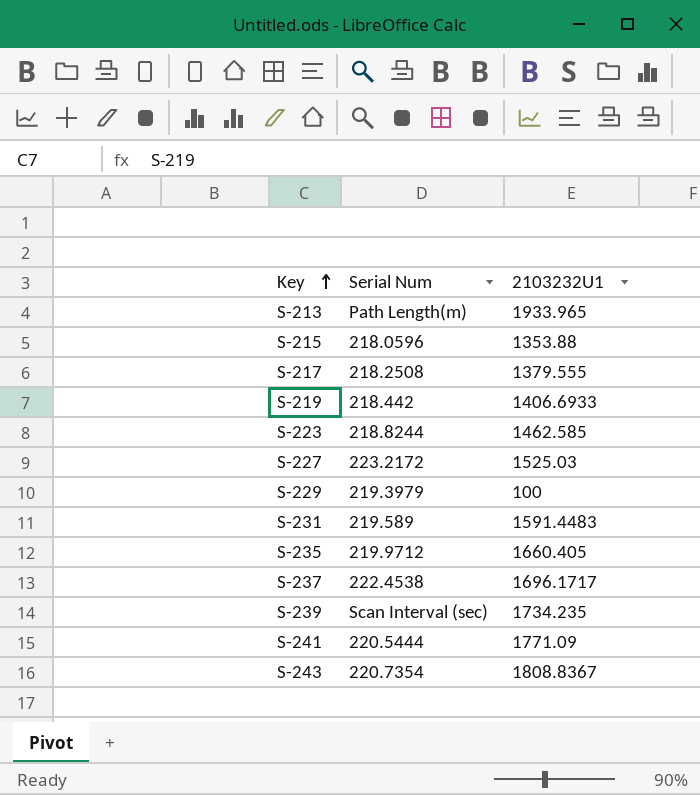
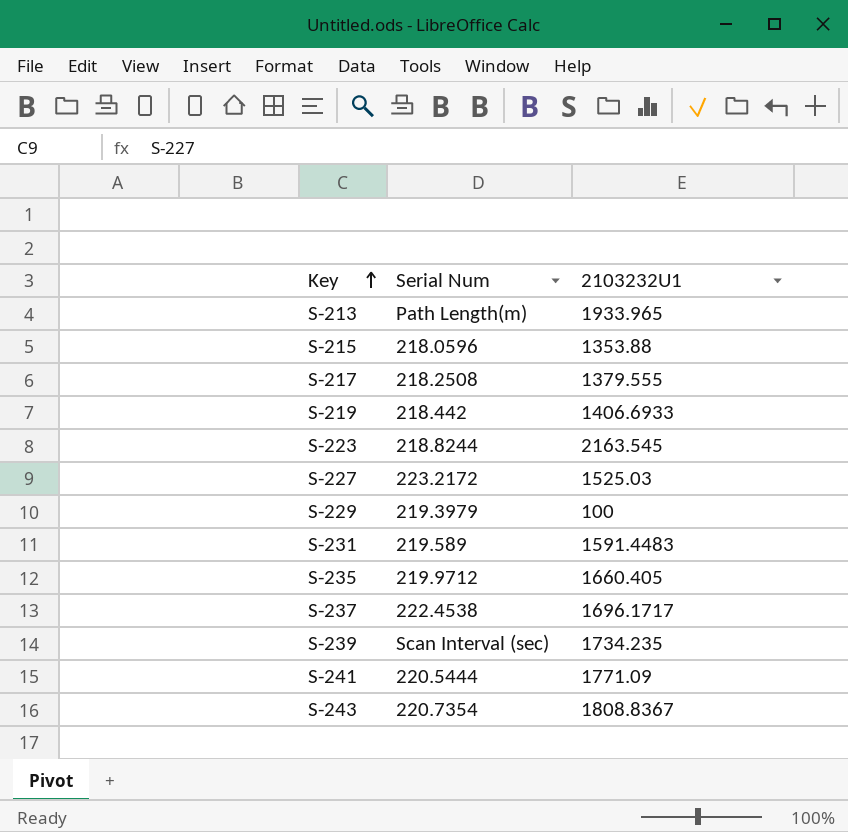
S-223 | 2103232U1: 1462.585 -> 2163.545

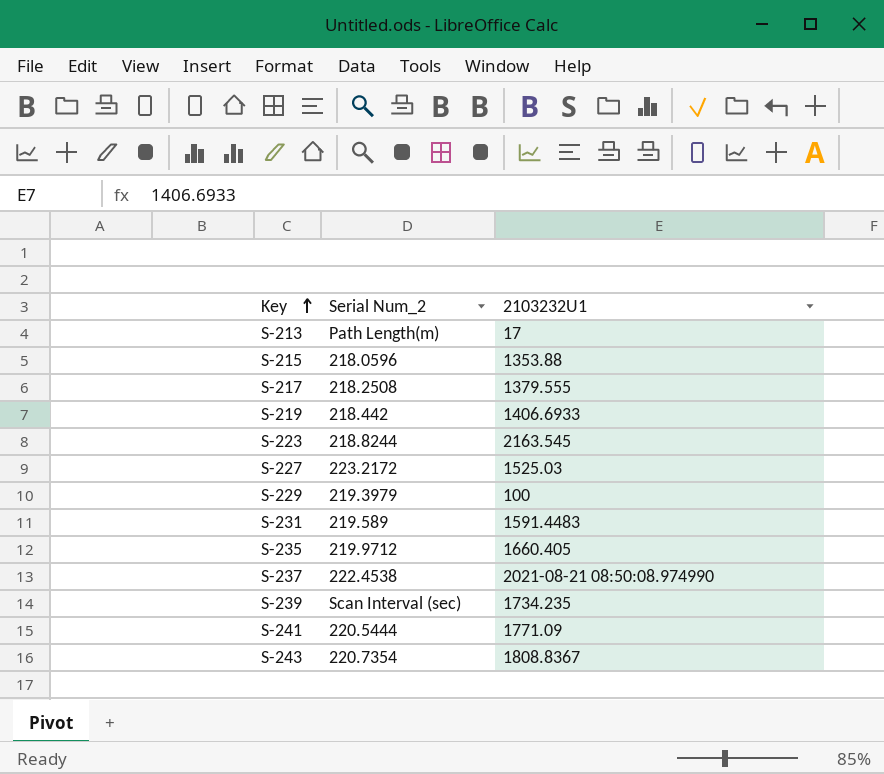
column name: Serial Num -> Serial Num_2
S-213 | 2103232U1: 1933.965 -> 17
S-237 | 2103232U1: 1696.1717 -> 2021-08-21 08:50:08.974990

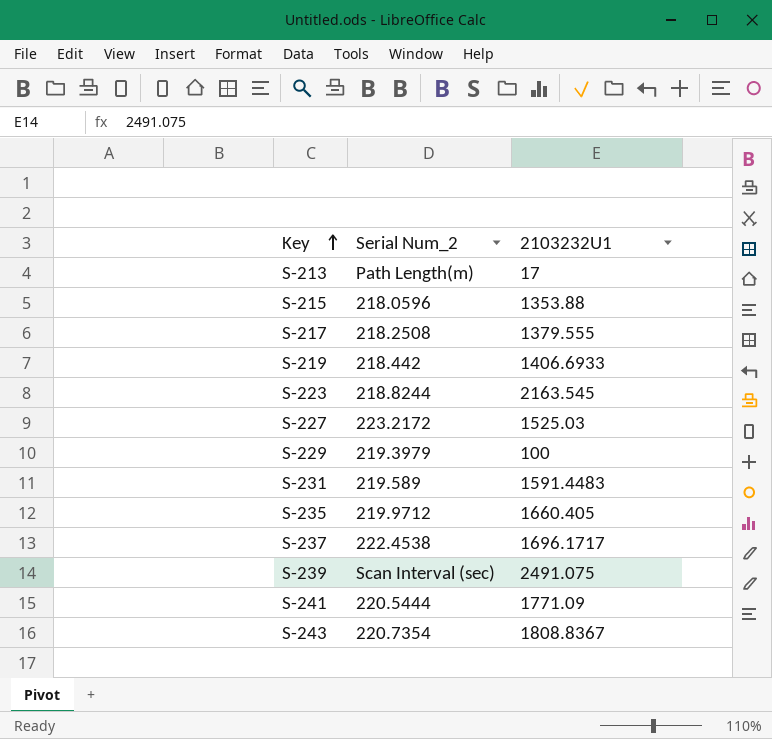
S-237 | 2103232U1: 2021-08-21 08:50:08.974990 -> 1696.1717
S-239 | 2103232U1: 1734.235 -> 2491.075

